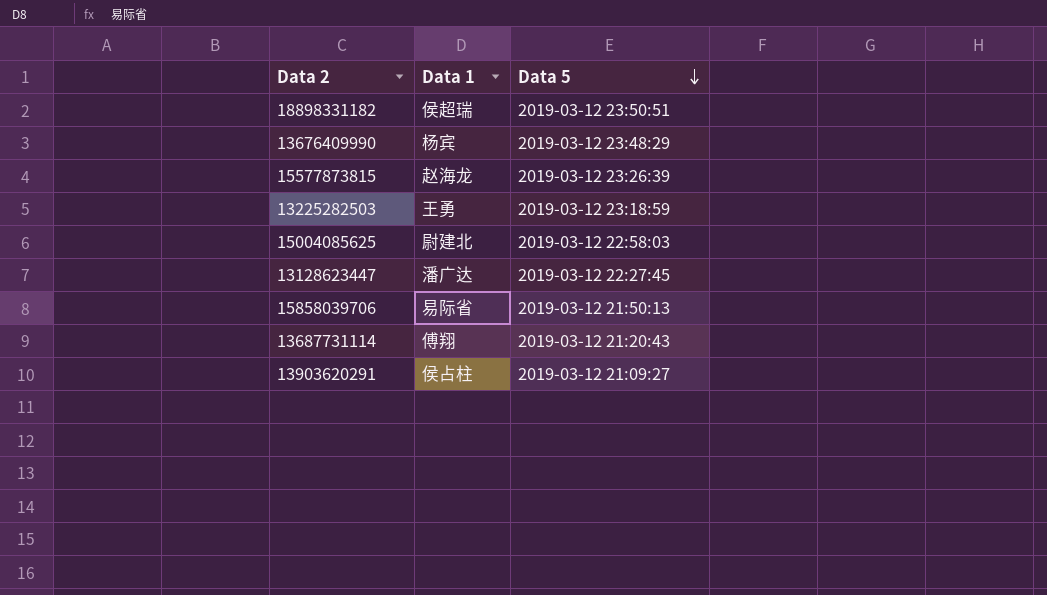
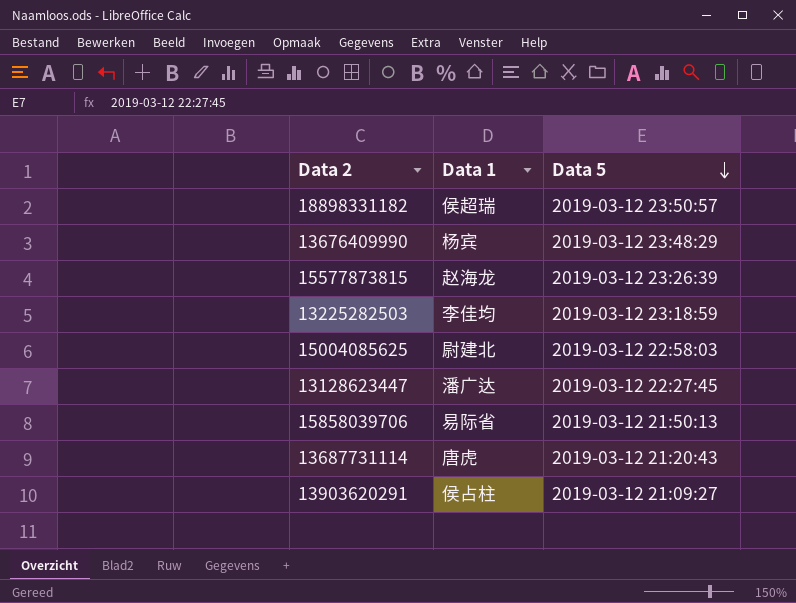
18898331182 | Data 5: 2019-03-12 23:50:51 -> 2019-03-12 23:50:57
13225282503 | Data 1: 王勇 -> 李佳均
13687731114 | Data 1: 傅翔 -> 唐虎

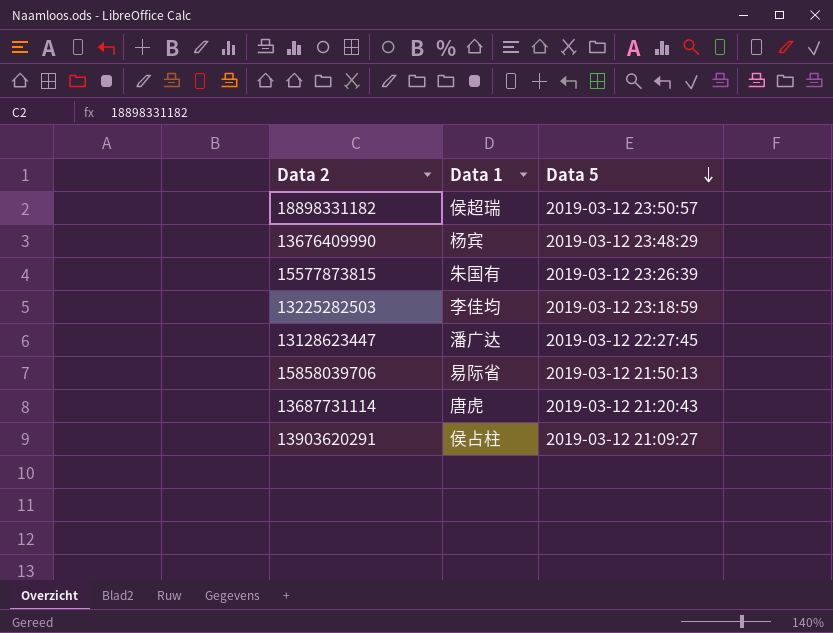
row 15004085625: 尉建北 | 2019-03-12 22:58:03 -> none
15577873815 | Data 1: 赵海龙 -> 朱国有

